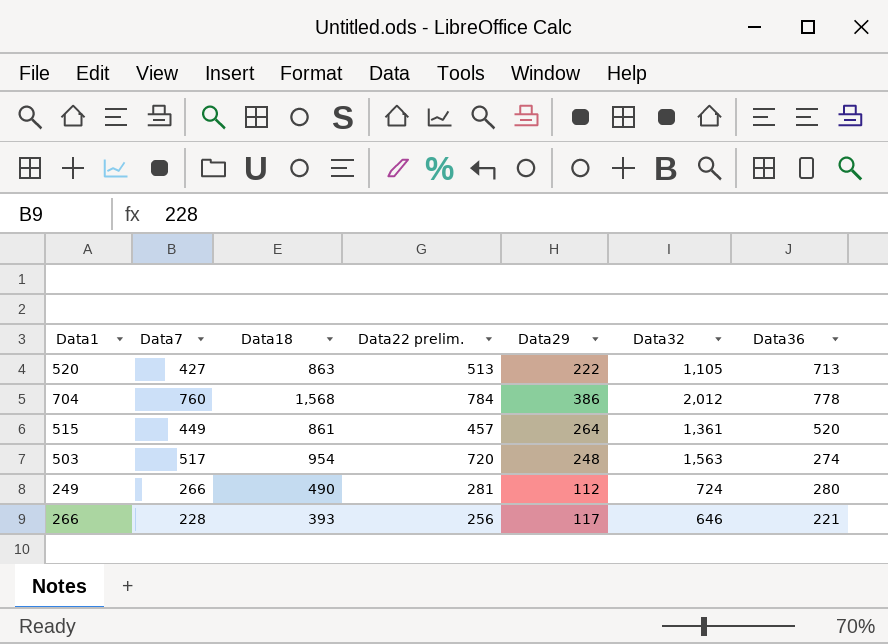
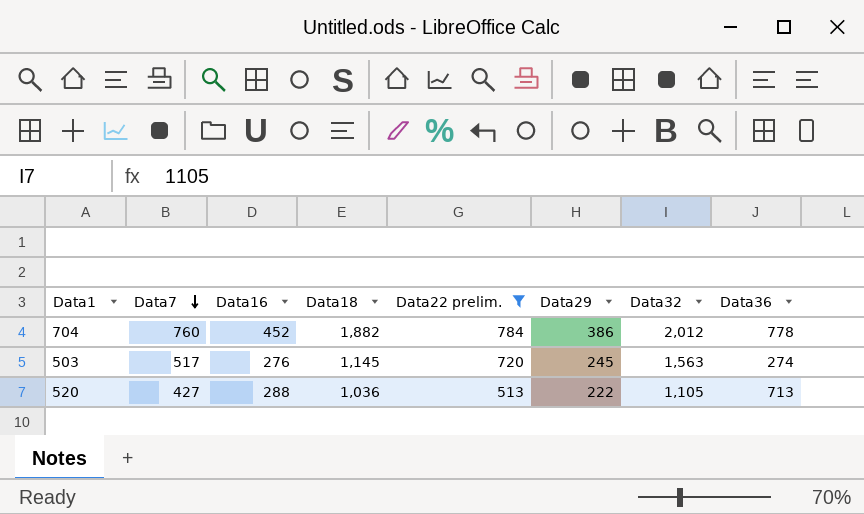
filter: none -> Data22 prelim. >= 513
row order: none -> Data7 descending
column Data16 | position: none -> 3
704 | Data18: 1,568 -> 1,882
503 | Data18: 954 -> 1,145
503 | Data29: 248 -> 245
520 | Data18: 863 -> 1,036

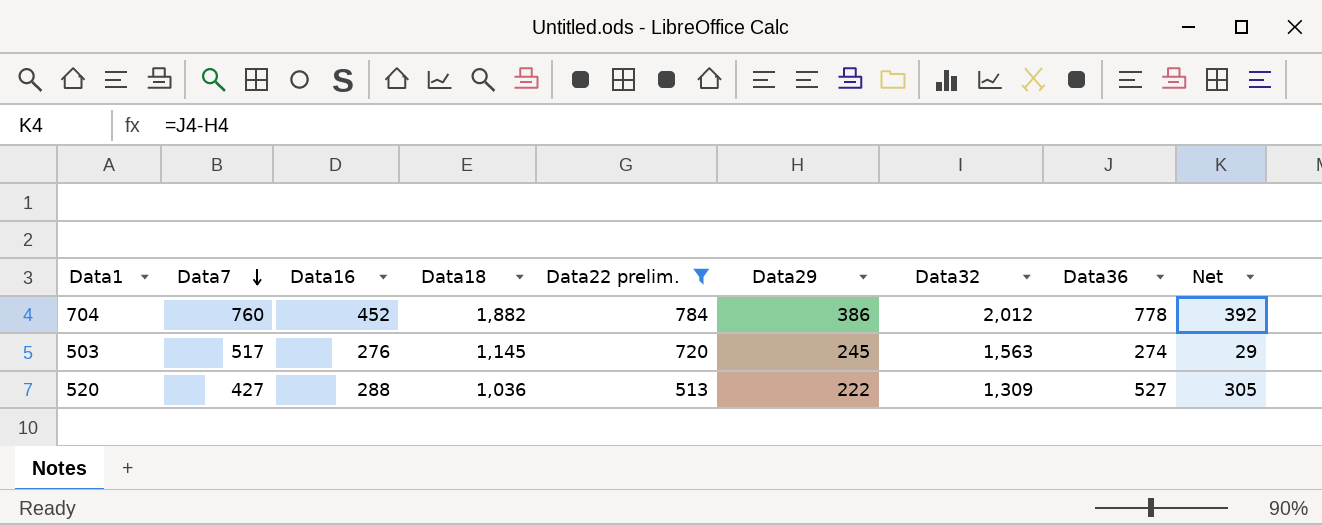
column Net | formula: none -> [Data36] - [Data29]
520 | Data32: 1,105 -> 1,309
520 | Data36: 713 -> 527

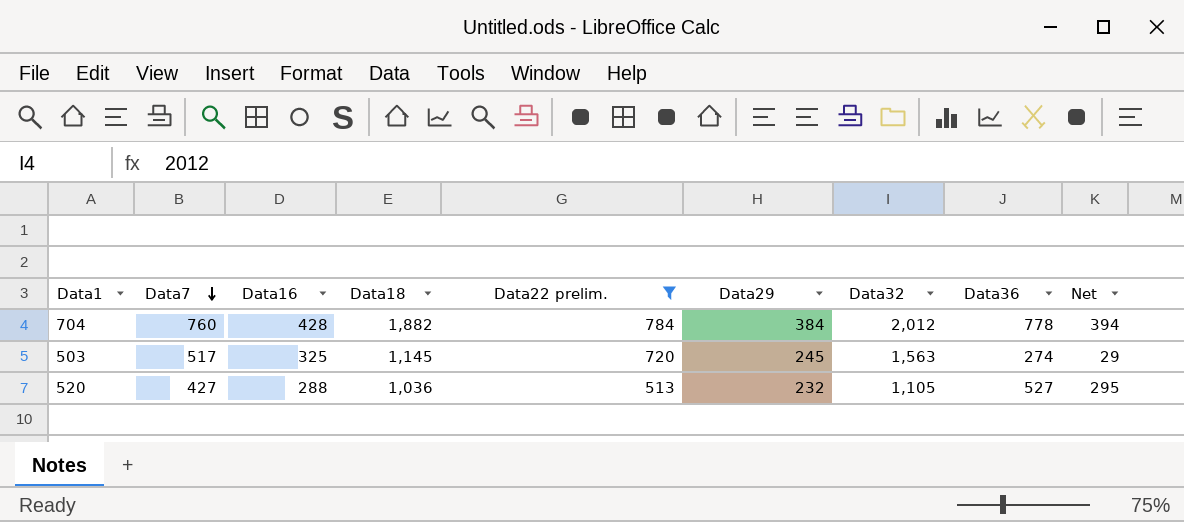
704 | Data16: 452 -> 428
704 | Data29: 386 -> 384
704 | Net: 392 -> 394
503 | Data16: 276 -> 325
520 | Data29: 222 -> 232
520 | Data32: 1,309 -> 1,105
520 | Net: 305 -> 295

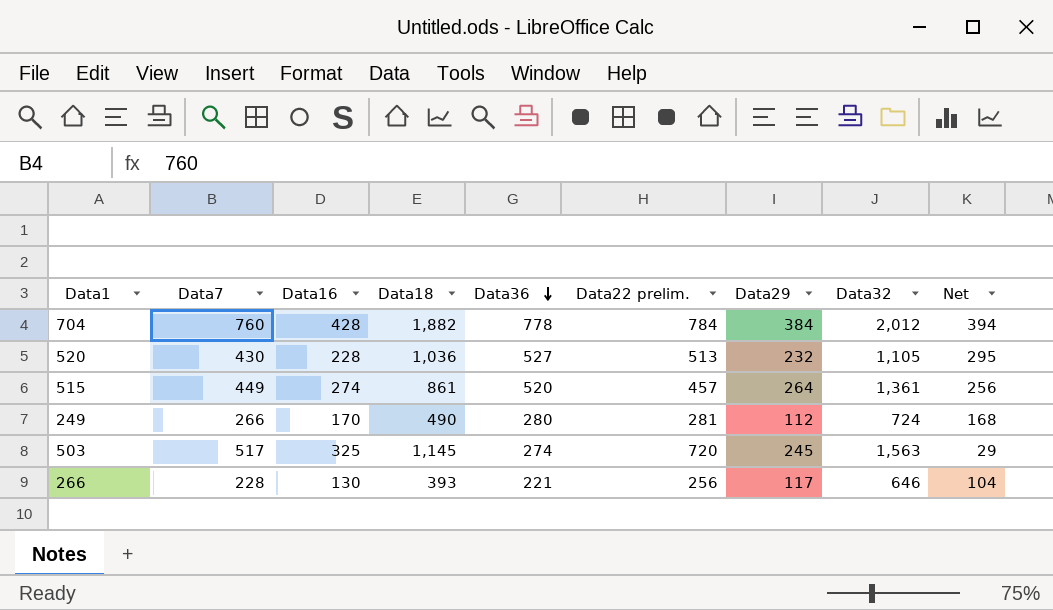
filter: Data22 prelim. >= 513 -> none
row order: Data7 descending -> Data36 descending
column Data36 | position: 8 -> 5
520 | Data7: 427 -> 430
520 | Data16: 288 -> 228

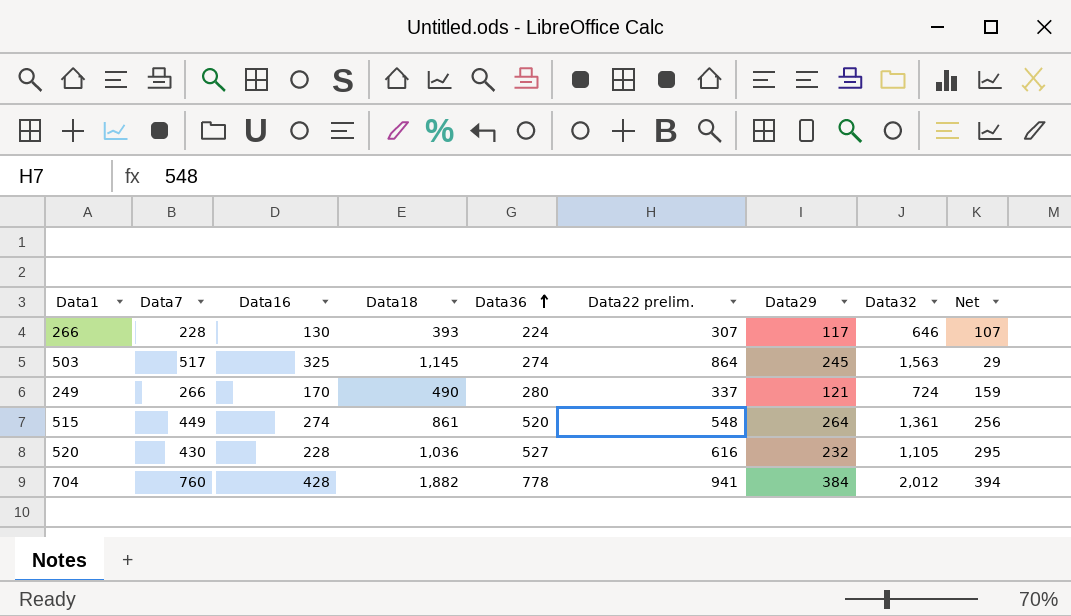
row order: Data36 descending -> Data36 ascending
266 | Data36: 221 -> 224
266 | Data22 prelim.: 256 -> 307
266 | Net: 104 -> 107
503 | Data22 prelim.: 720 -> 864
249 | Data22 prelim.: 281 -> 337
249 | Data29: 112 -> 121
249 | Net: 168 -> 159
515 | Data22 prelim.: 457 -> 548
520 | Data22 prelim.: 513 -> 616
704 | Data22 prelim.: 784 -> 941

